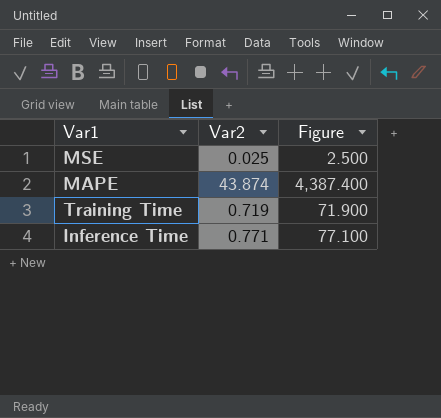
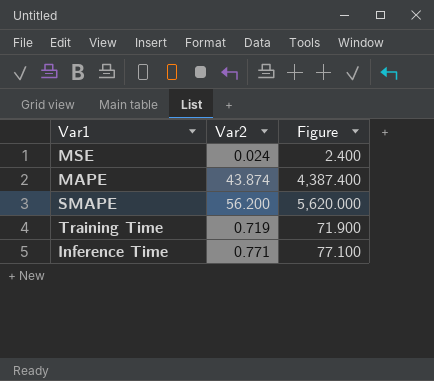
MSE | Var2: 0.025 -> 0.024
MSE | Figure: 2.500 -> 2.400
row SMAPE: none -> 56.200 | 5,620.000

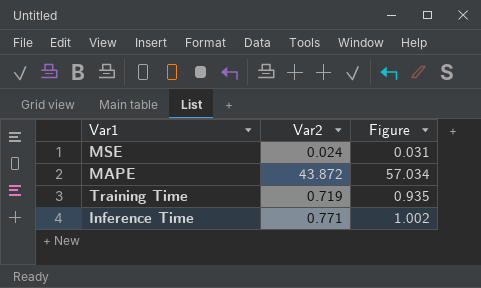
column Figure | formula: [Var2] * 100 -> [Var2] * 1.3
row SMAPE: 56.200 | 5,620.000 -> none
MAPE | Var2: 43.874 -> 43.872

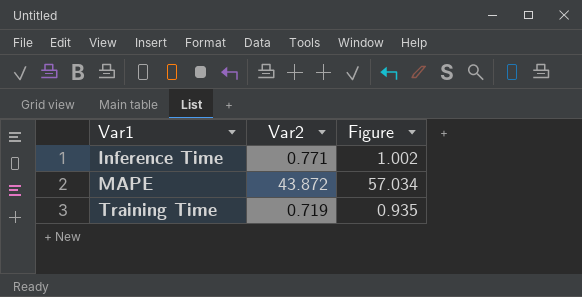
row order: none -> Var1 ascending
row MSE: 0.024 | 0.031 -> none

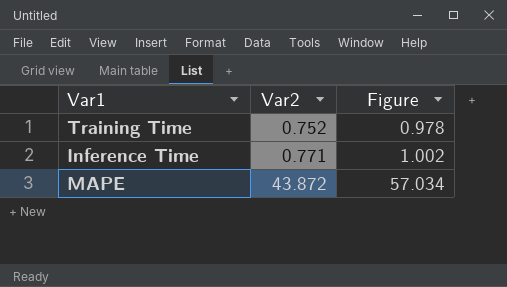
row order: Var1 ascending -> Var2 ascending
Training Time | Var2: 0.719 -> 0.752
Training Time | Figure: 0.935 -> 0.978

